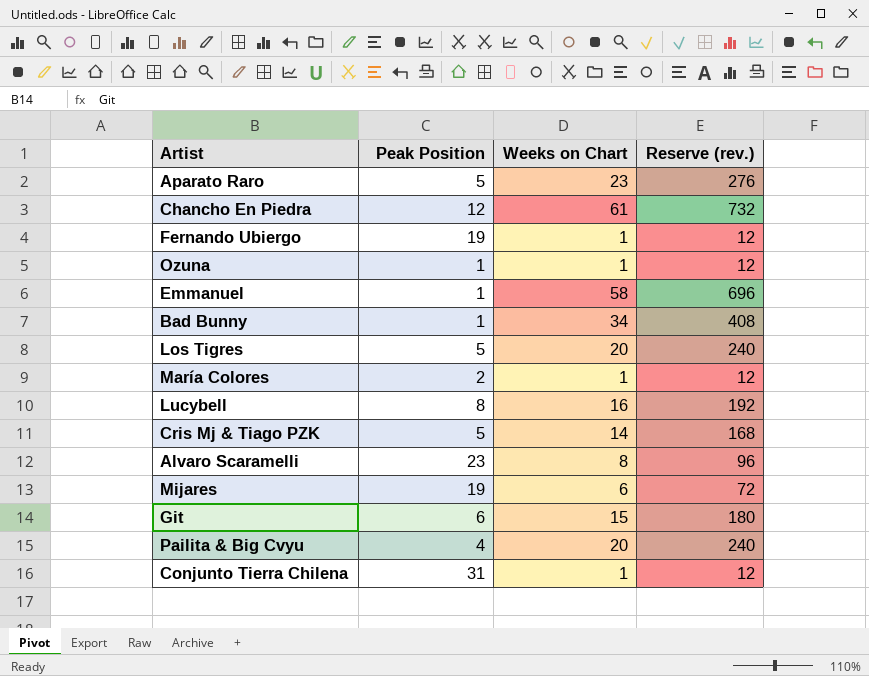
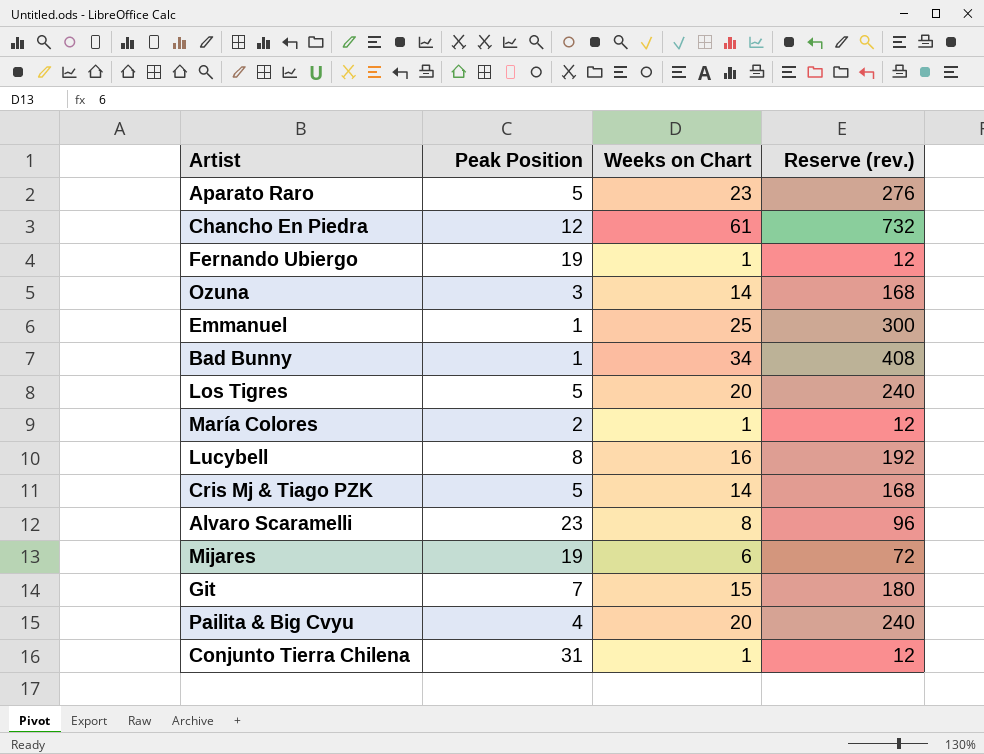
Ozuna | Peak Position: 1 -> 3
Ozuna | Weeks on Chart: 1 -> 14
Ozuna | Reserve (rev.): 12 -> 168
Emmanuel | Weeks on Chart: 58 -> 25
Emmanuel | Reserve (rev.): 696 -> 300
Git | Peak Position: 6 -> 7

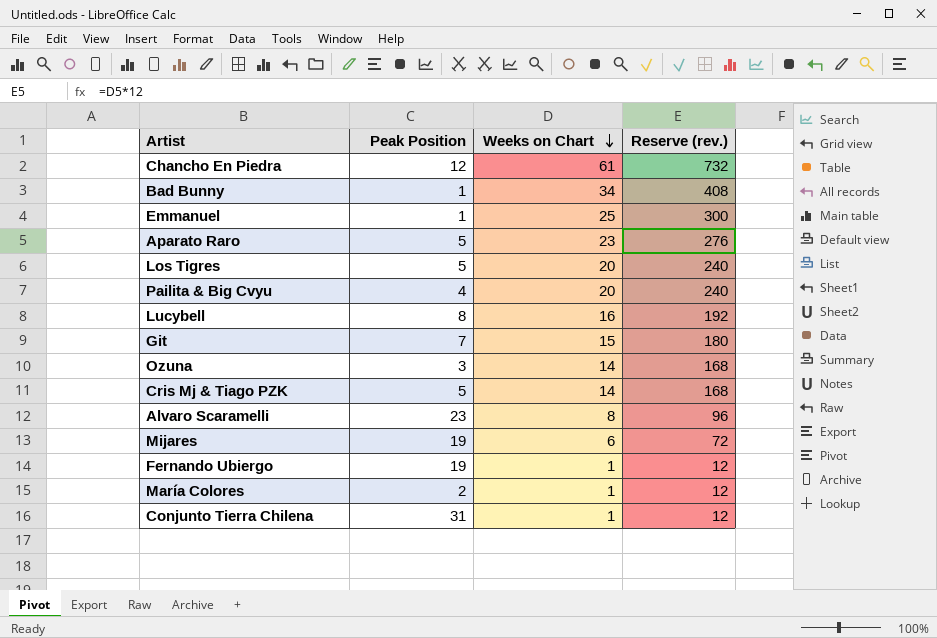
row order: none -> Weeks on Chart descending

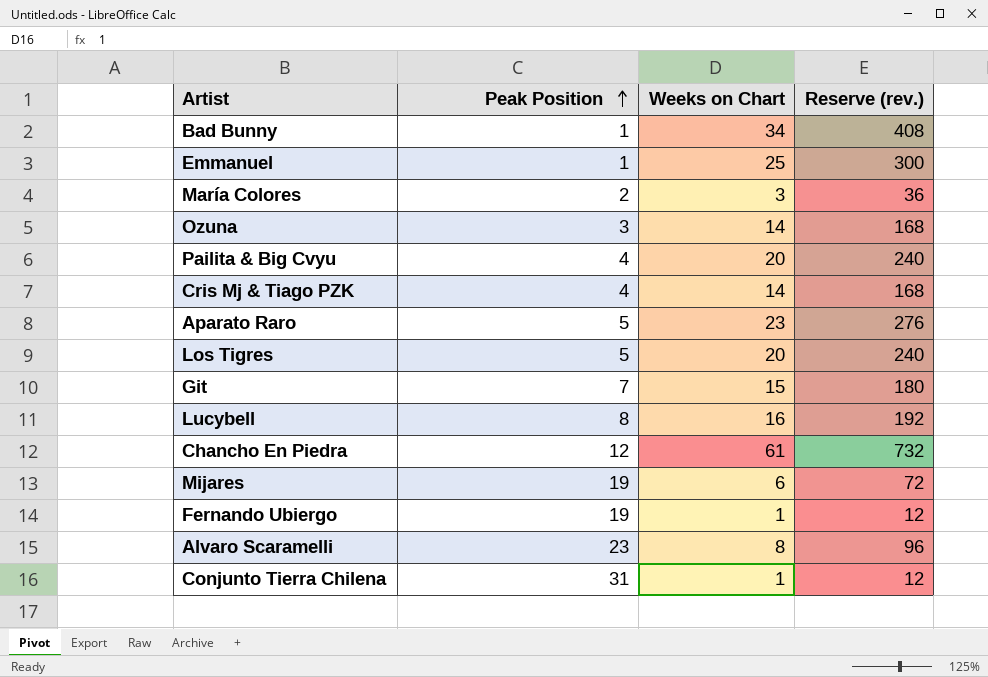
row order: Weeks on Chart descending -> Peak Position ascending
María Colores | Weeks on Chart: 1 -> 3
María Colores | Reserve (rev.): 12 -> 36
Cris Mj & Tiago PZK | Peak Position: 5 -> 4

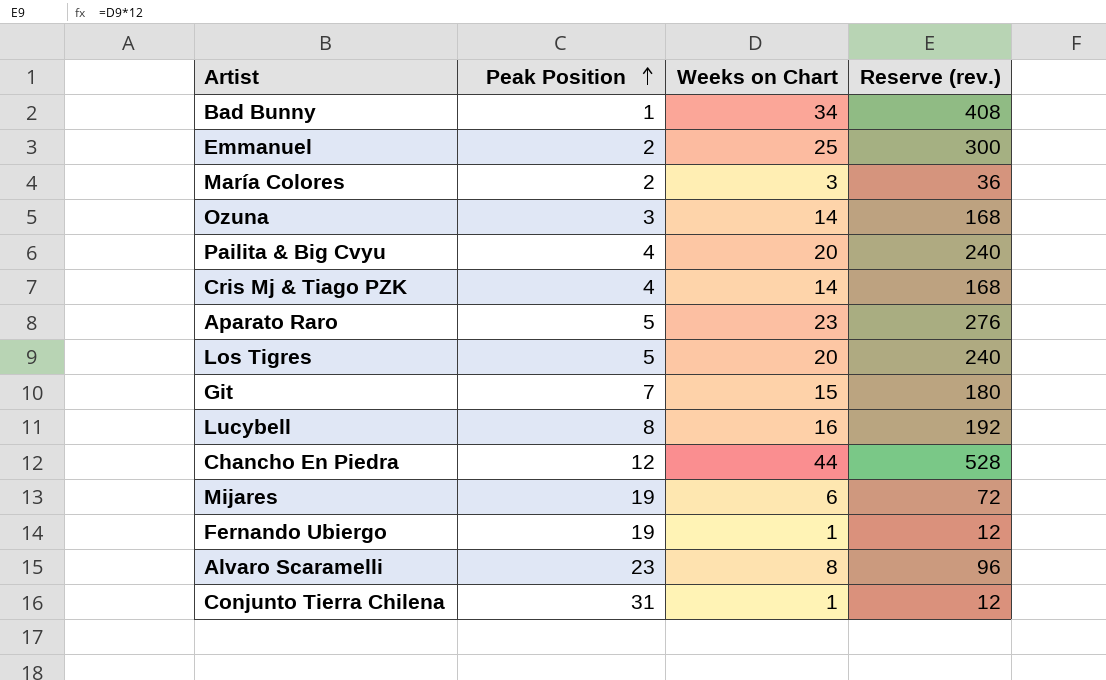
Emmanuel | Peak Position: 1 -> 2
Chancho En Piedra | Weeks on Chart: 61 -> 44
Chancho En Piedra | Reserve (rev.): 732 -> 528

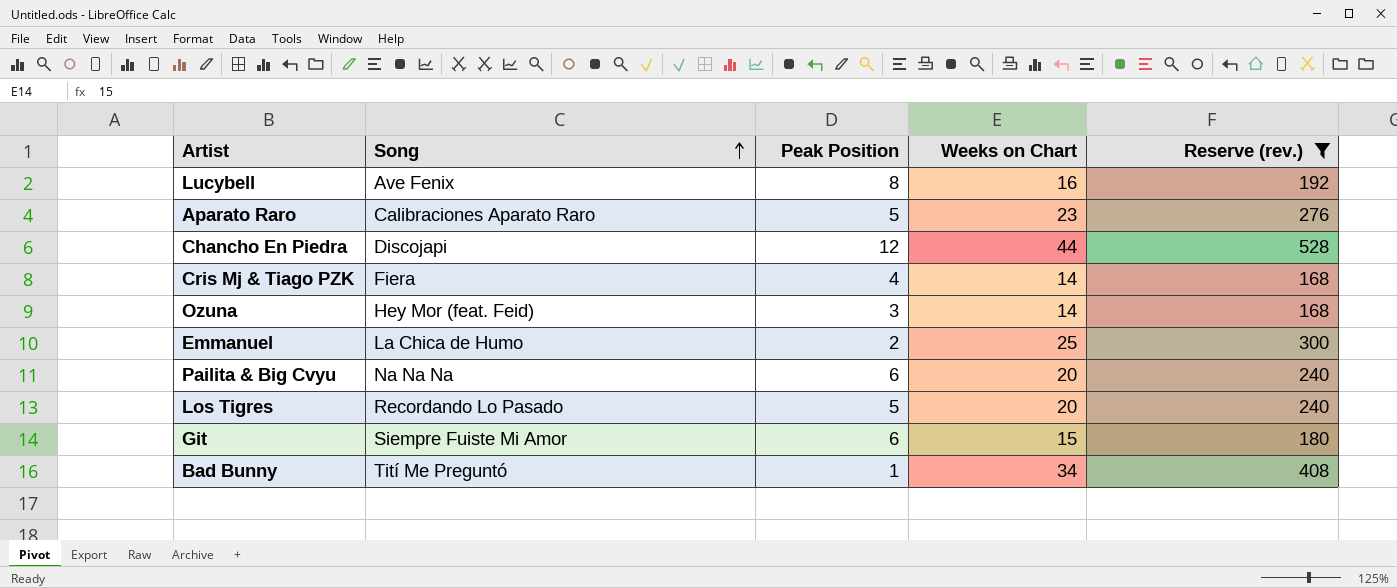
filter: none -> Reserve (rev.) >= 168
row order: Peak Position ascending -> Song ascending
column Song | position: none -> 2
Pailita & Big Cvyu | Peak Position: 4 -> 6
Git | Peak Position: 7 -> 6

